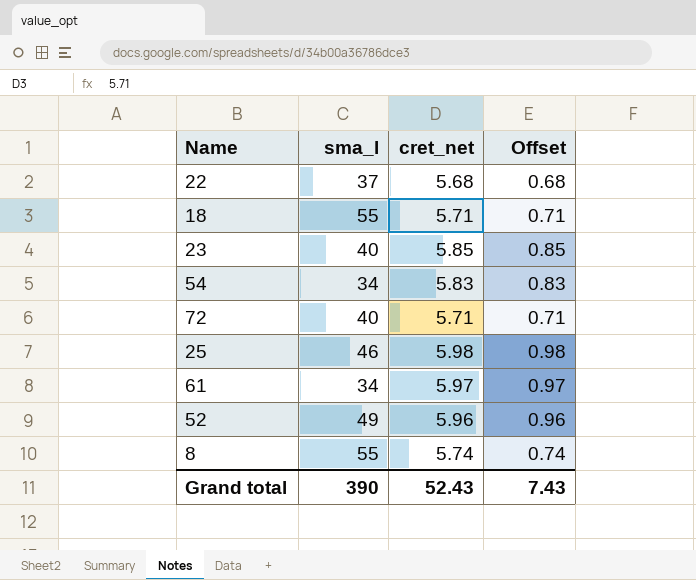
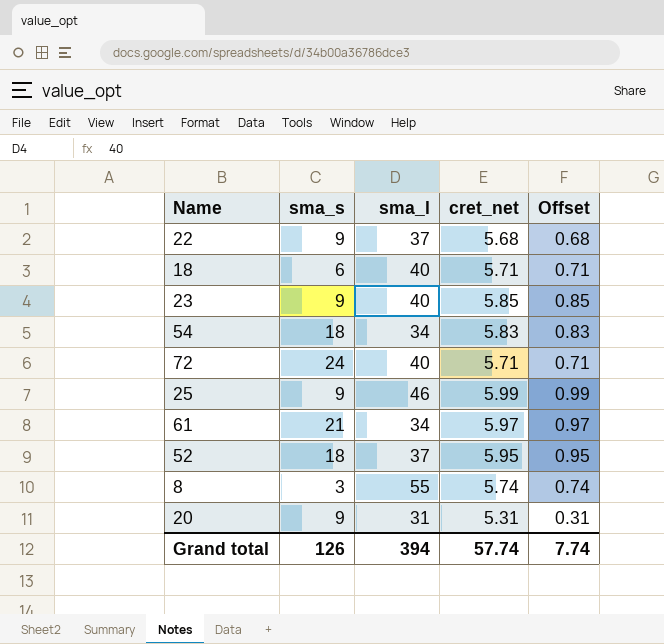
column sma_s | position: none -> 2
18 | sma_l: 55 -> 40
25 | cret_net: 5.98 -> 5.99
25 | Offset: 0.98 -> 0.99
52 | sma_l: 49 -> 37
52 | cret_net: 5.96 -> 5.95
52 | Offset: 0.96 -> 0.95
row 20: none -> 9 | 31 | 5.31 | 0.31
Grand total | sma_l: 390 -> 394
Grand total | cret_net: 52.43 -> 57.74
Grand total | Offset: 7.43 -> 7.74

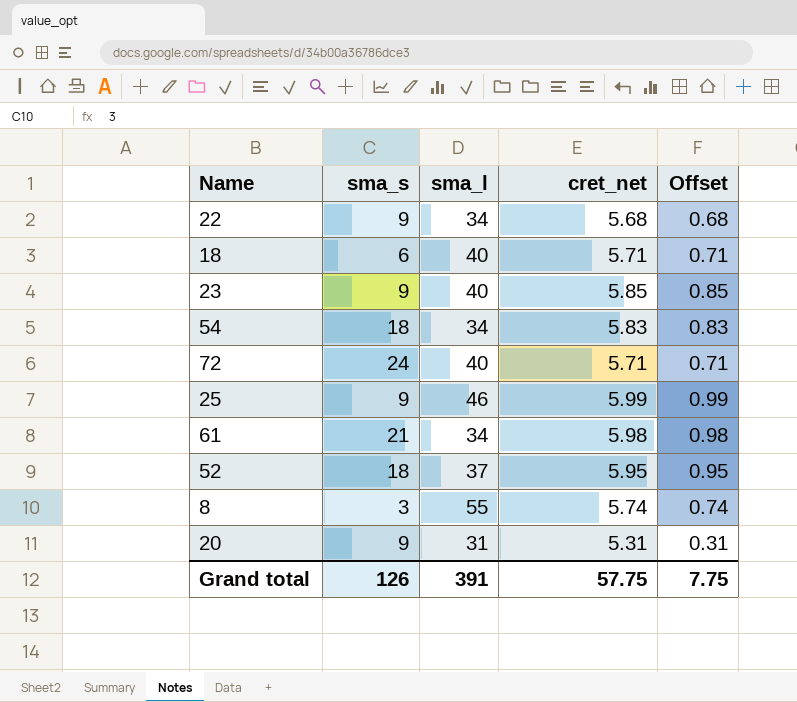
22 | sma_l: 37 -> 34
61 | cret_net: 5.97 -> 5.98
61 | Offset: 0.97 -> 0.98
Grand total | sma_l: 394 -> 391
Grand total | cret_net: 57.74 -> 57.75
Grand total | Offset: 7.74 -> 7.75

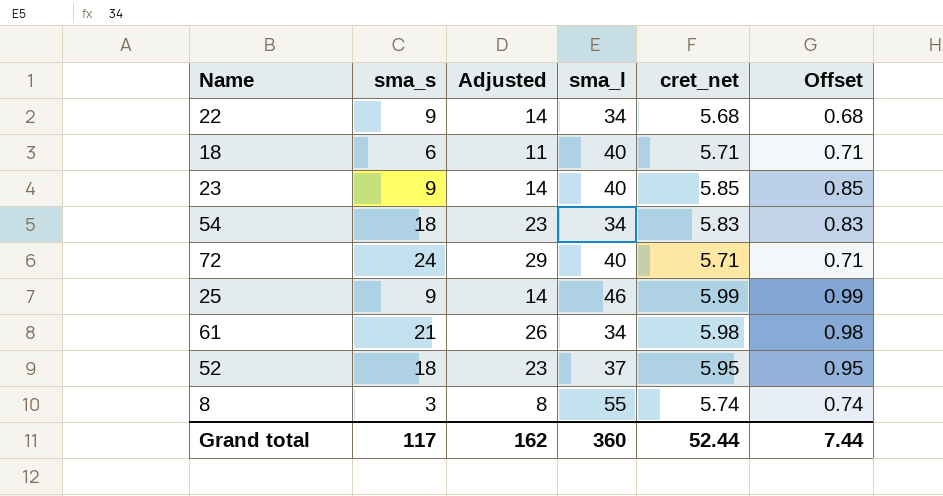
column Adjusted | formula: none -> [sma_s] + 5
row 20: 9 | 31 | 5.31 | 0.31 -> none
Grand total | sma_s: 126 -> 117
Grand total | sma_l: 391 -> 360
Grand total | cret_net: 57.75 -> 52.44
Grand total | Offset: 7.75 -> 7.44

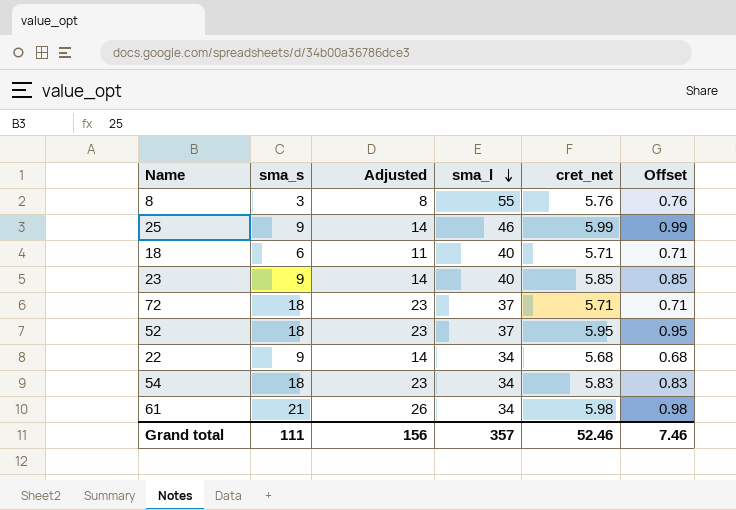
row order: none -> sma_l descending
8 | cret_net: 5.74 -> 5.76
8 | Offset: 0.74 -> 0.76
72 | sma_s: 24 -> 18
72 | Adjusted: 29 -> 23
72 | sma_l: 40 -> 37
Grand total | sma_s: 117 -> 111
Grand total | Adjusted: 162 -> 156
Grand total | sma_l: 360 -> 357
Grand total | cret_net: 52.44 -> 52.46
Grand total | Offset: 7.44 -> 7.46

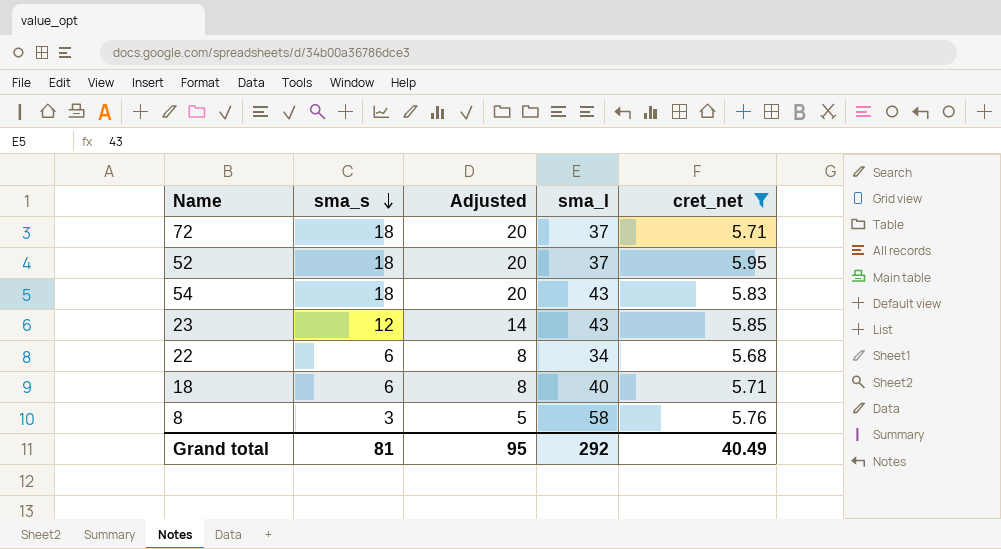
filter: none -> cret_net <= 5.95
row order: sma_l descending -> sma_s descending
column Offset | formula: [cret_net] - 5 -> none
column Adjusted | formula: [sma_s] + 5 -> [sma_s] + 2
54 | sma_l: 34 -> 43
23 | sma_s: 9 -> 12
23 | sma_l: 40 -> 43
22 | sma_s: 9 -> 6
8 | sma_l: 55 -> 58
Grand total | sma_s: 111 -> 81
Grand total | Adjusted: 156 -> 95
Grand total | sma_l: 357 -> 292
Grand total | cret_net: 52.46 -> 40.49

